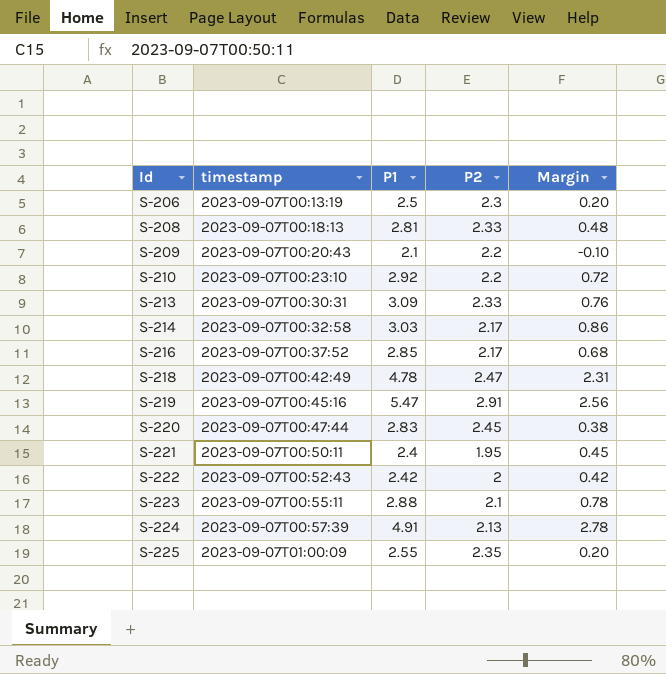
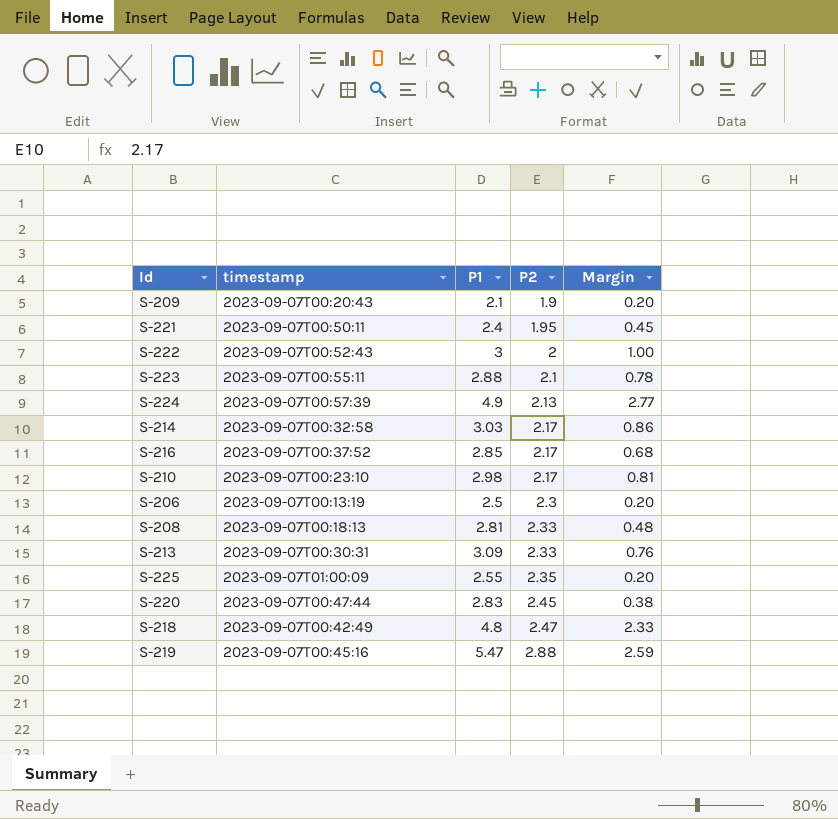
row order: Id ascending -> P2 ascending
S-209 | P2: 2.2 -> 1.9
S-209 | Margin: -0.10 -> 0.20
S-222 | P1: 2.42 -> 3
S-222 | Margin: 0.42 -> 1.00
S-224 | P1: 4.91 -> 4.9
S-224 | Margin: 2.78 -> 2.77
S-210 | P1: 2.92 -> 2.98
S-210 | P2: 2.2 -> 2.17
S-210 | Margin: 0.72 -> 0.81
S-218 | P1: 4.78 -> 4.8
S-218 | Margin: 2.31 -> 2.33
S-219 | P2: 2.91 -> 2.88
S-219 | Margin: 2.56 -> 2.59

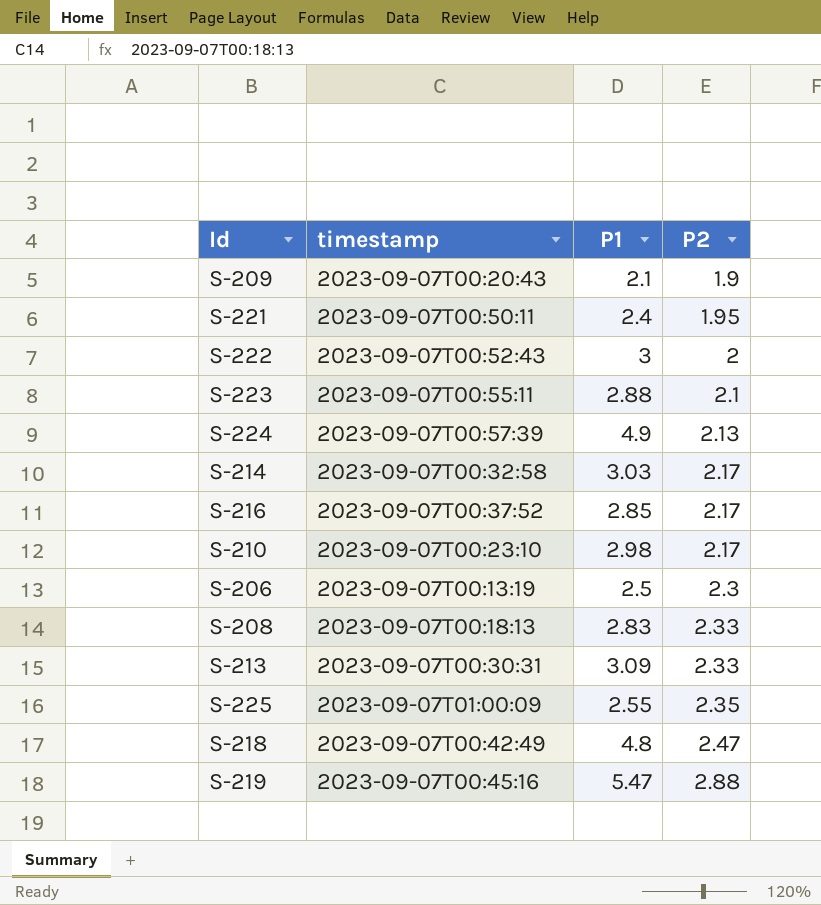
column Margin | formula: [P1] - [P2] -> none
row S-220: 2023-09-07T00:47:44 | 2.83 | 2.45 | 0.38 -> none
S-208 | P1: 2.81 -> 2.83

